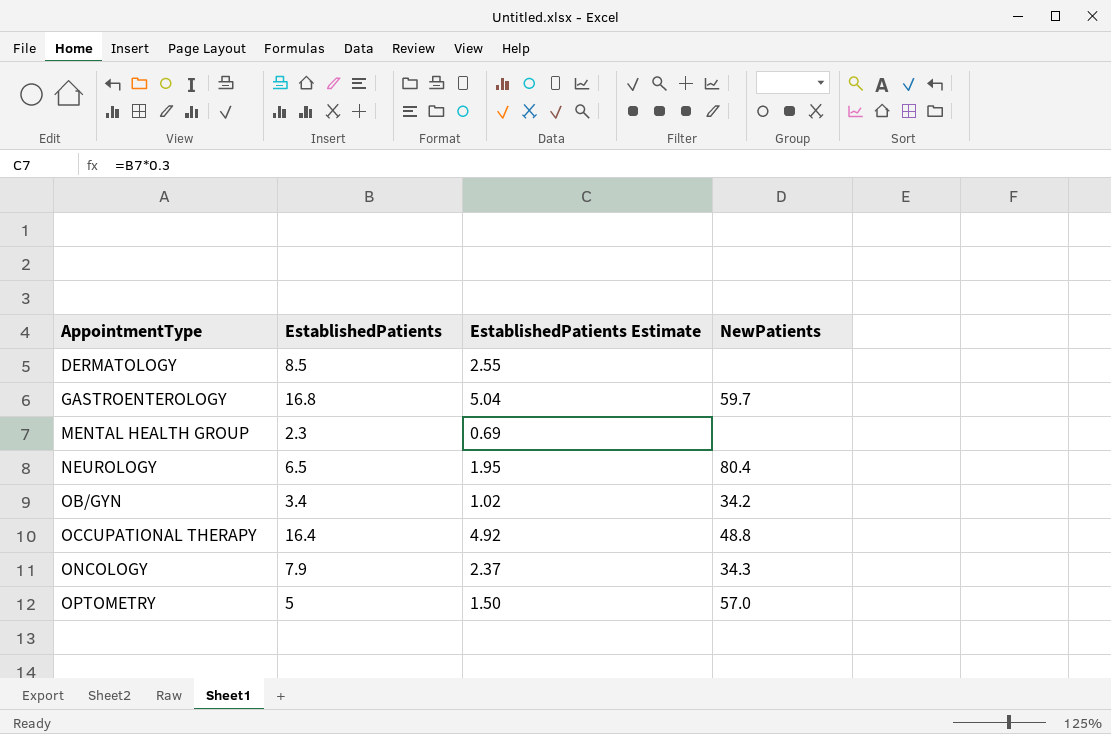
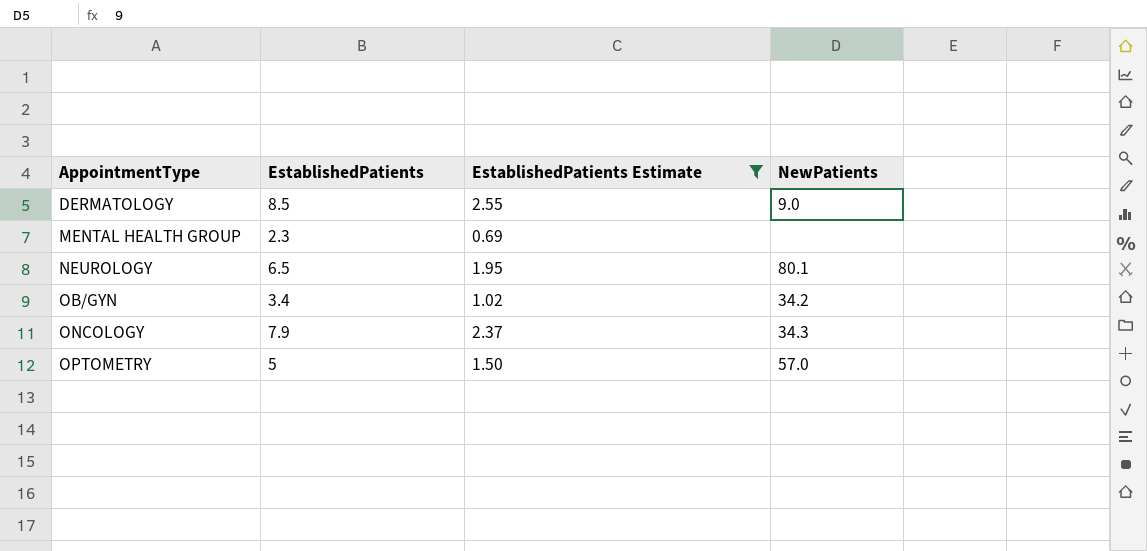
filter: none -> EstablishedPatients Estimate <= 2.55
DERMATOLOGY | NewPatients: none -> 9.0
NEUROLOGY | NewPatients: 80.4 -> 80.1

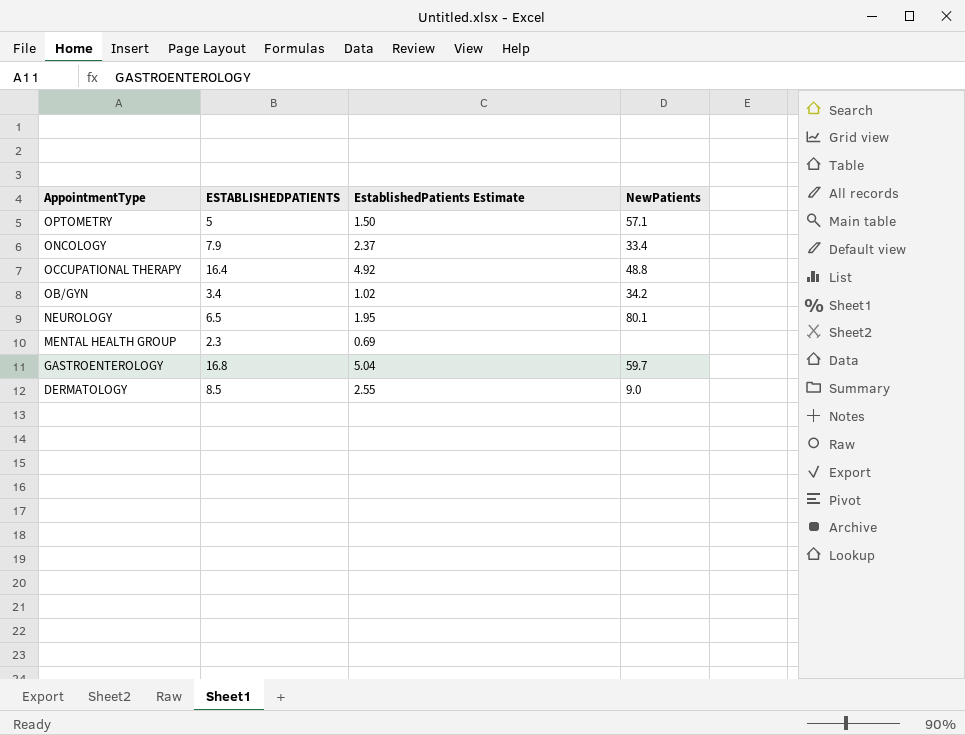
filter: EstablishedPatients Estimate <= 2.55 -> none
row order: AppointmentType ascending -> AppointmentType descending
column name: EstablishedPatients -> ESTABLISHEDPATIENTS
OPTOMETRY | NewPatients: 57.0 -> 57.1
ONCOLOGY | NewPatients: 34.3 -> 33.4

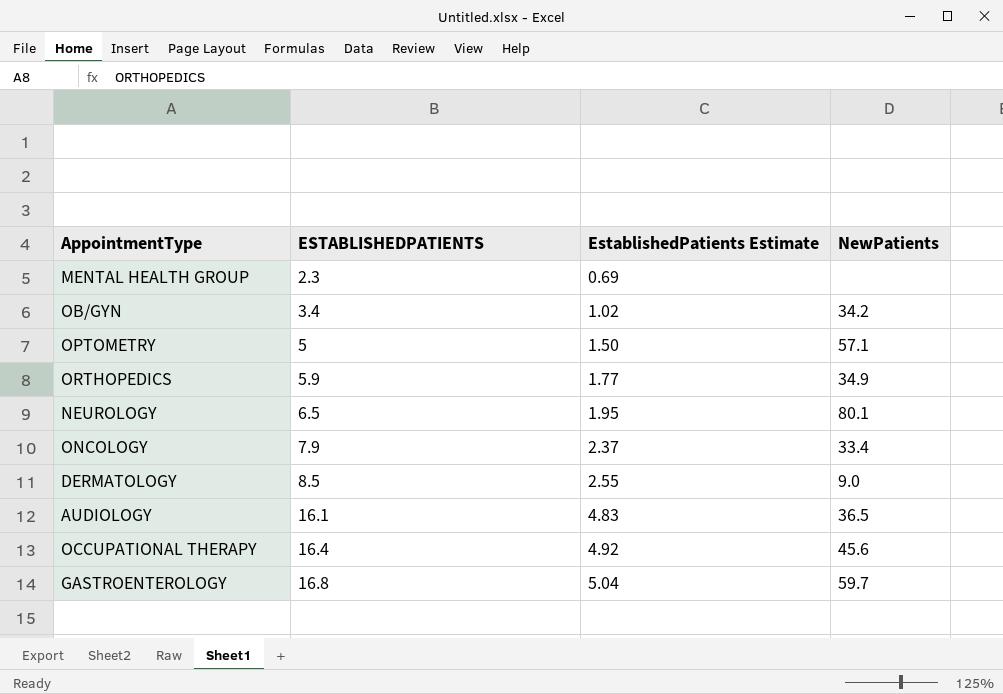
row order: AppointmentType descending -> ESTABLISHEDPATIENTS ascending
row ORTHOPEDICS: none -> 5.9 | 1.77 | 34.9
row AUDIOLOGY: none -> 16.1 | 4.83 | 36.5
OCCUPATIONAL THERAPY | NewPatients: 48.8 -> 45.6

